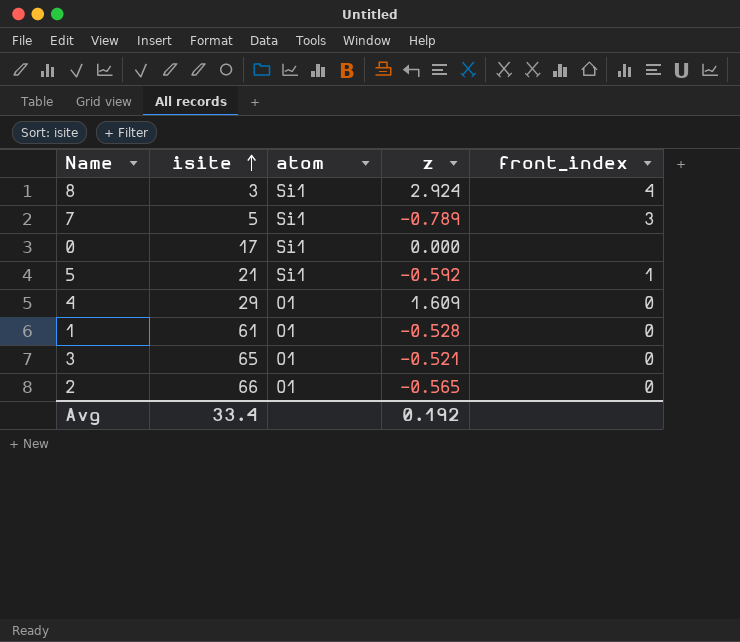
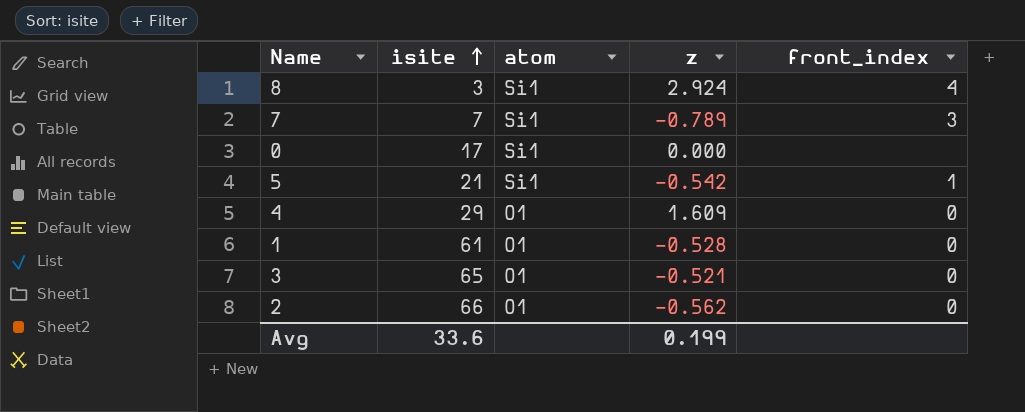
7 | isite: 5 -> 7
5 | z: -0.592 -> -0.542
2 | z: -0.565 -> -0.562
Avg | isite: 33.4 -> 33.6
Avg | z: 0.192 -> 0.199

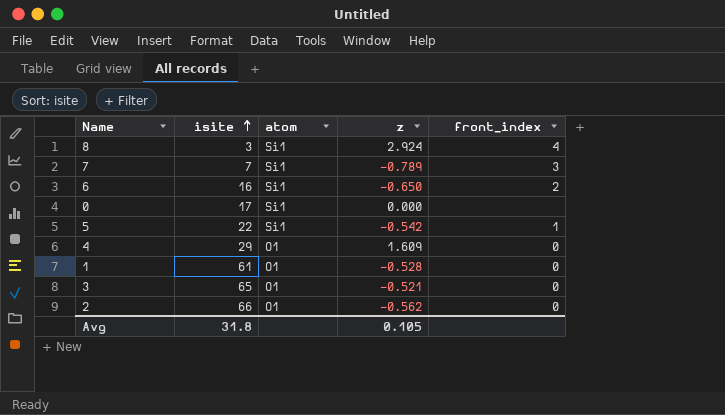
row 6: none -> 16 | Si1 | -0.650 | 2
5 | isite: 21 -> 22
Avg | isite: 33.6 -> 31.8
Avg | z: 0.199 -> 0.105

